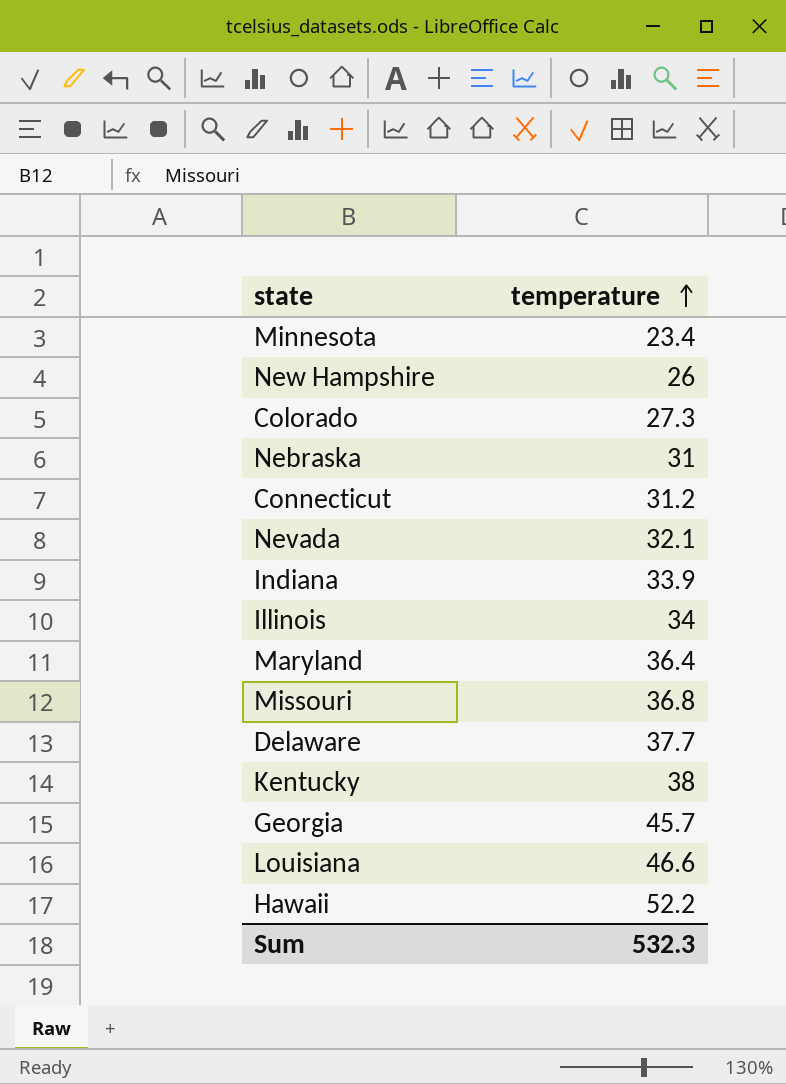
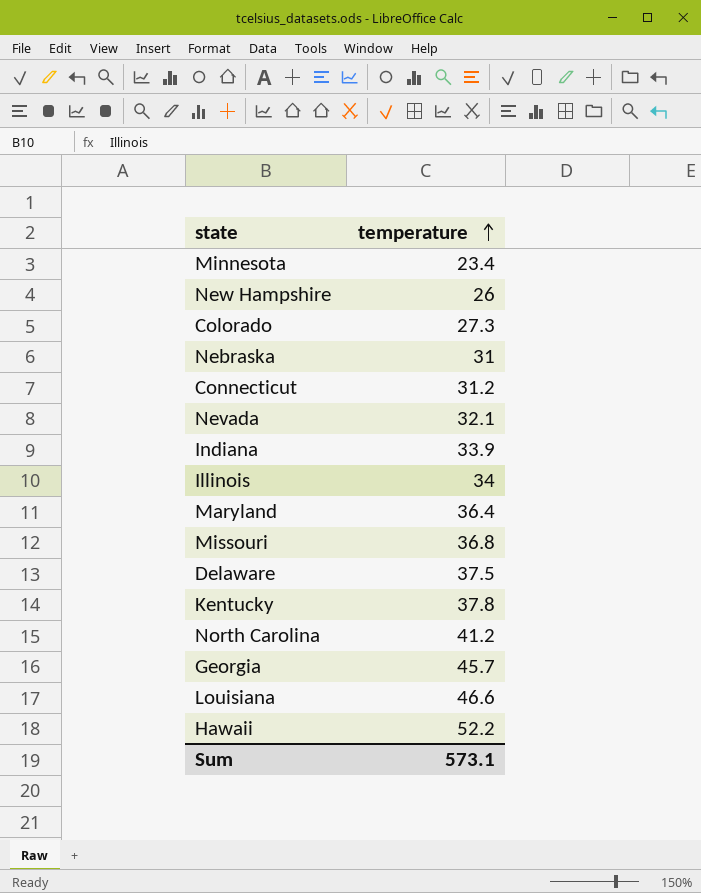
Delaware | temperature: 37.7 -> 37.5
Kentucky | temperature: 38 -> 37.8
row North Carolina: none -> 41.2
Sum | temperature: 532.3 -> 573.1

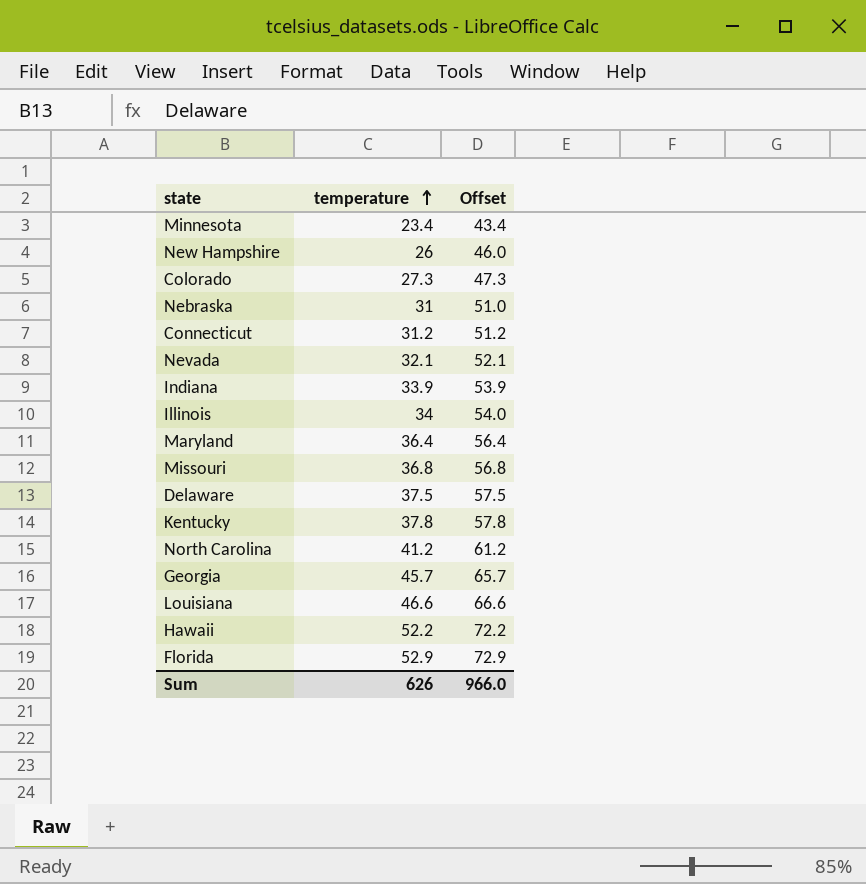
column Offset | formula: none -> [temperature] + 20
row Florida: none -> 52.9 | 72.9
Sum | temperature: 573.1 -> 626

